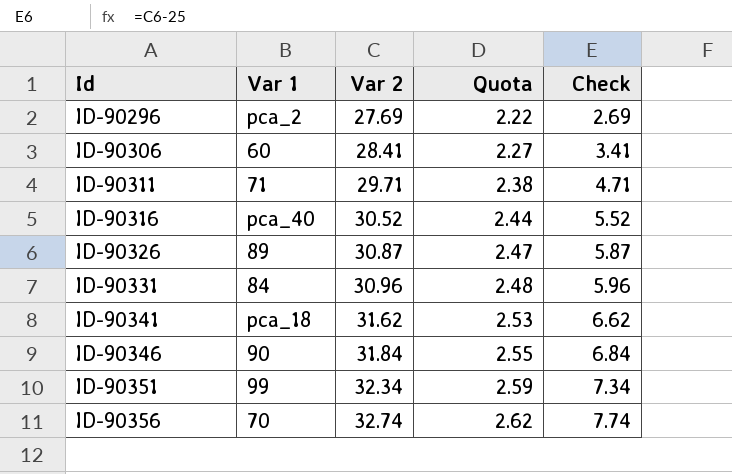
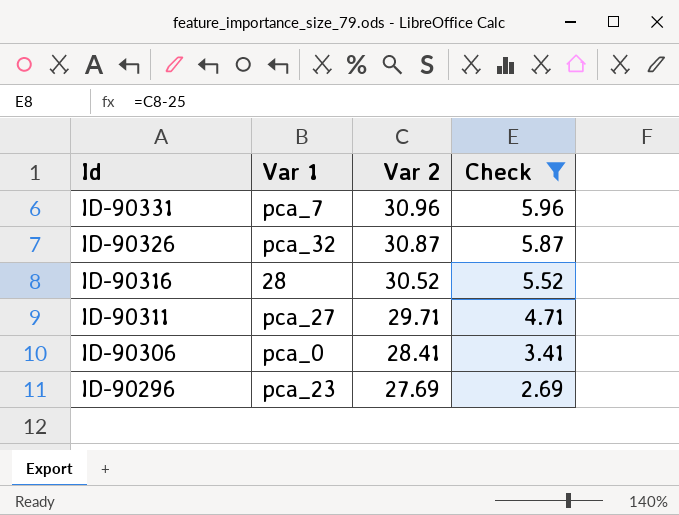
filter: none -> Check <= 5.96
row order: Id ascending -> Id descending
column Quota | formula: [Var 2] * 0.08 -> none
ID-90331 | Var 1: 84 -> pca_7
ID-90326 | Var 1: 89 -> pca_32
ID-90316 | Var 1: pca_40 -> 28
ID-90311 | Var 1: 71 -> pca_27
ID-90306 | Var 1: 60 -> pca_0
ID-90296 | Var 1: pca_2 -> pca_23

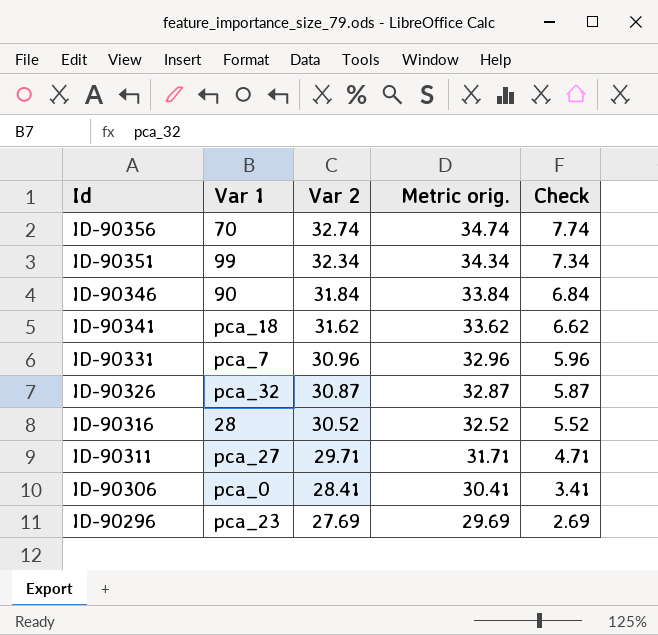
filter: Check <= 5.96 -> none
column Metric orig. | formula: none -> [Var 2] + 2

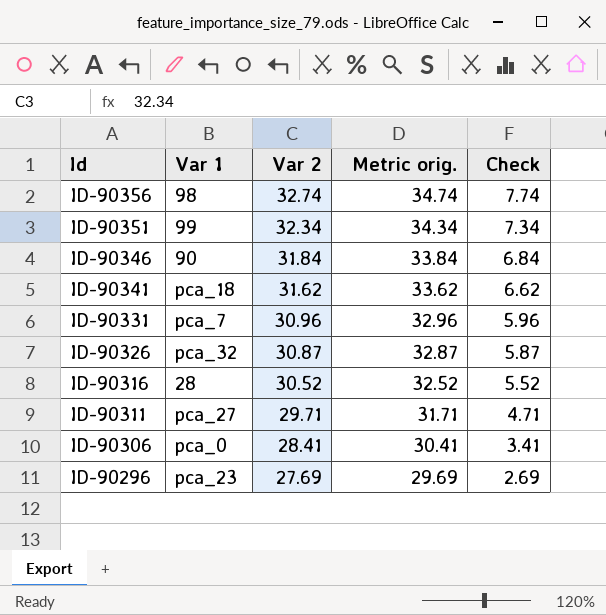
ID-90356 | Var 1: 70 -> 98

